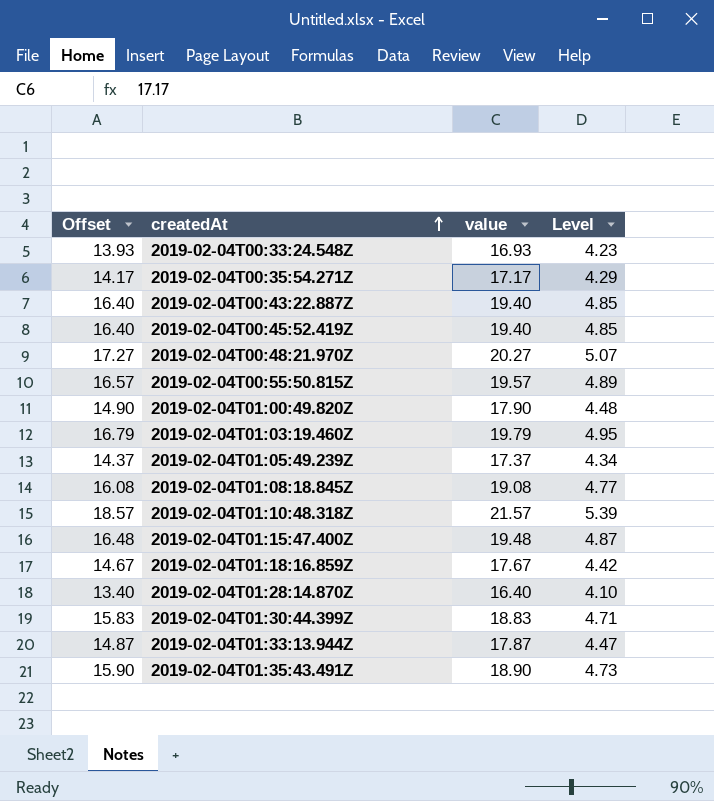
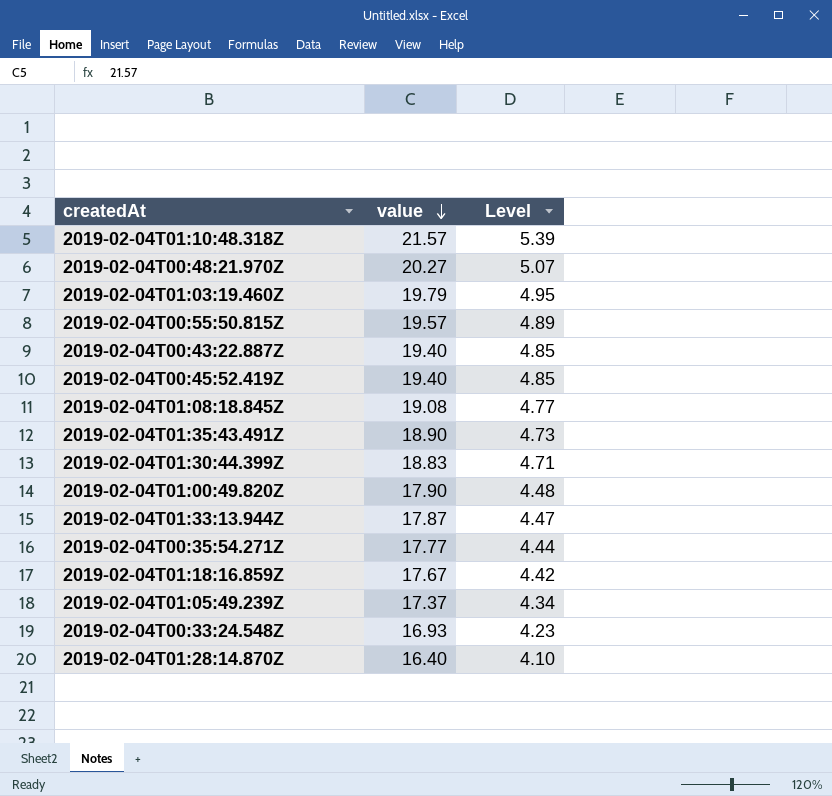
row order: createdAt ascending -> value descending
column Offset | formula: [value] - 3 -> none
row 2019-02-04T01:15:47.400Z: 16.48 | 19.48 | 4.87 -> none
2019-02-04T00:35:54.271Z | value: 17.17 -> 17.77
2019-02-04T00:35:54.271Z | Level: 4.29 -> 4.44

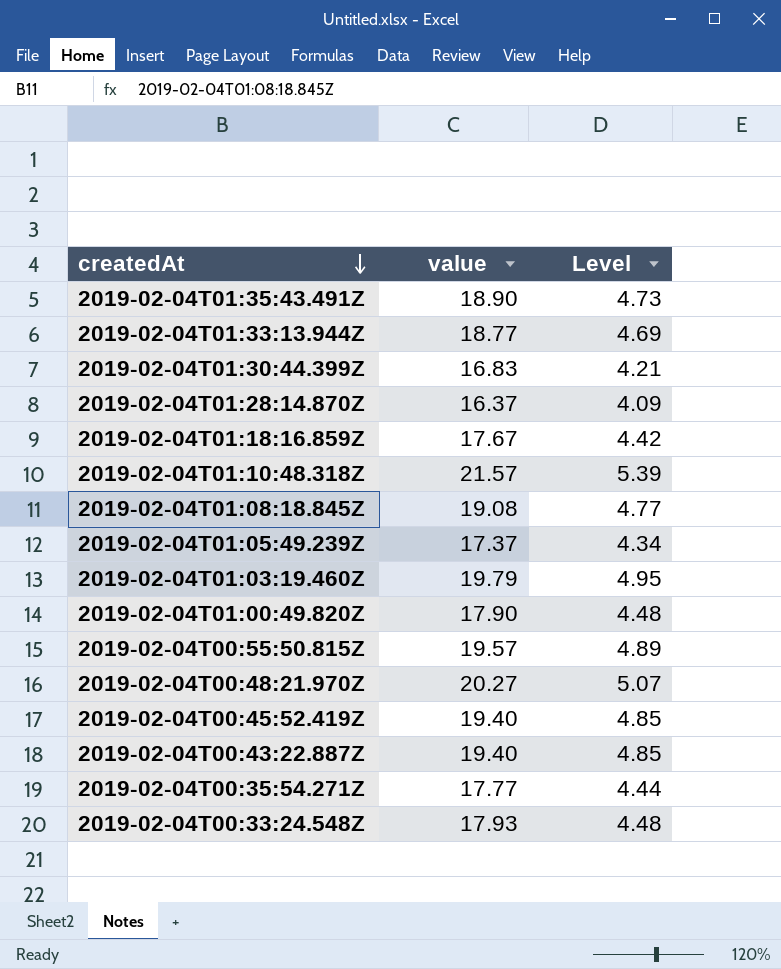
row order: value descending -> createdAt descending
2019-02-04T01:33:13.944Z | value: 17.87 -> 18.77
2019-02-04T01:33:13.944Z | Level: 4.47 -> 4.69
2019-02-04T01:30:44.399Z | value: 18.83 -> 16.83
2019-02-04T01:30:44.399Z | Level: 4.71 -> 4.21
2019-02-04T01:28:14.870Z | value: 16.40 -> 16.37
2019-02-04T01:28:14.870Z | Level: 4.10 -> 4.09
2019-02-04T00:33:24.548Z | value: 16.93 -> 17.93
2019-02-04T00:33:24.548Z | Level: 4.23 -> 4.48

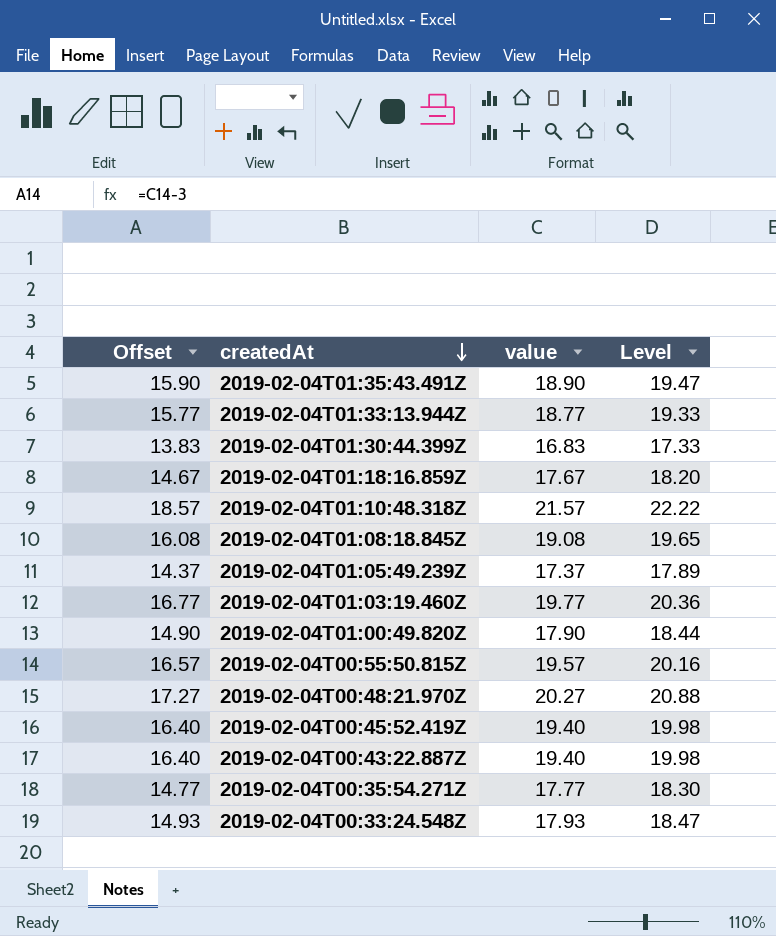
column Offset | formula: none -> [value] - 3
column Level | formula: [value] * 0.25 -> [value] * 1.03
row 2019-02-04T01:28:14.870Z: 16.37 | 4.09 -> none
2019-02-04T01:03:19.460Z | value: 19.79 -> 19.77

